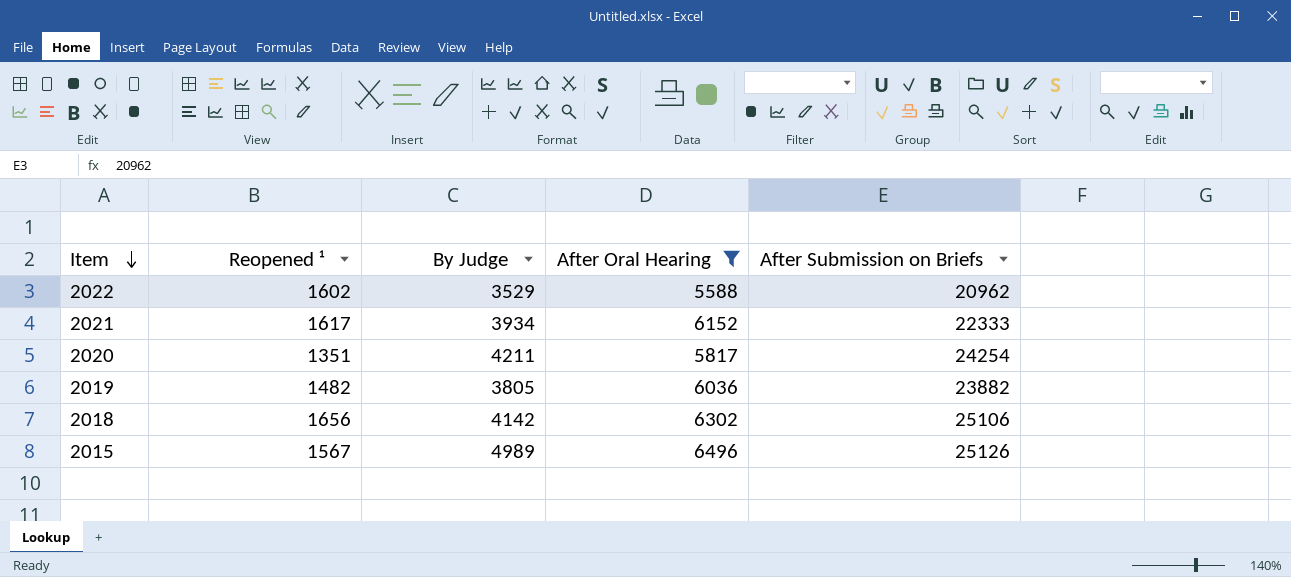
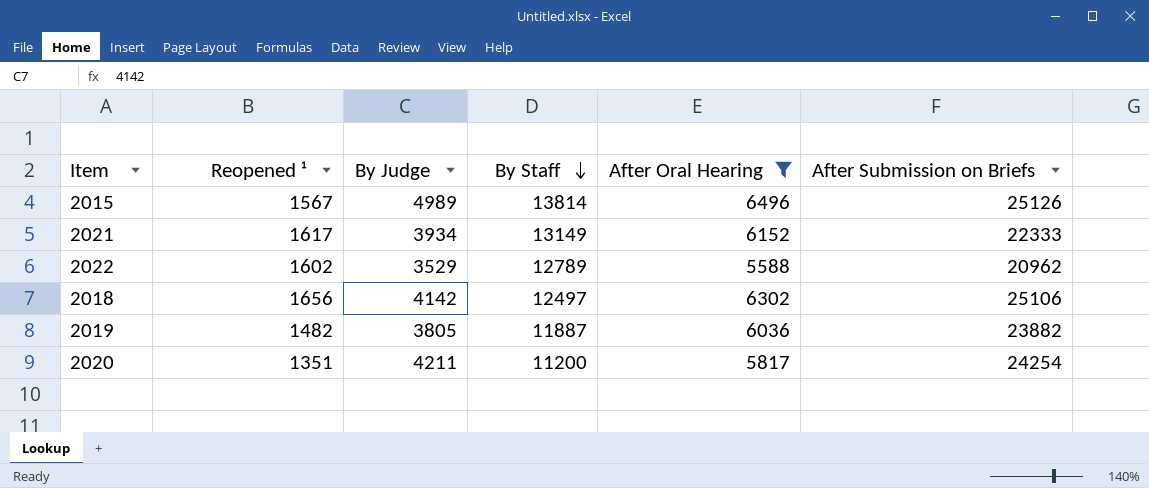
row order: Item descending -> By Staff descending
column By Staff | position: none -> 4

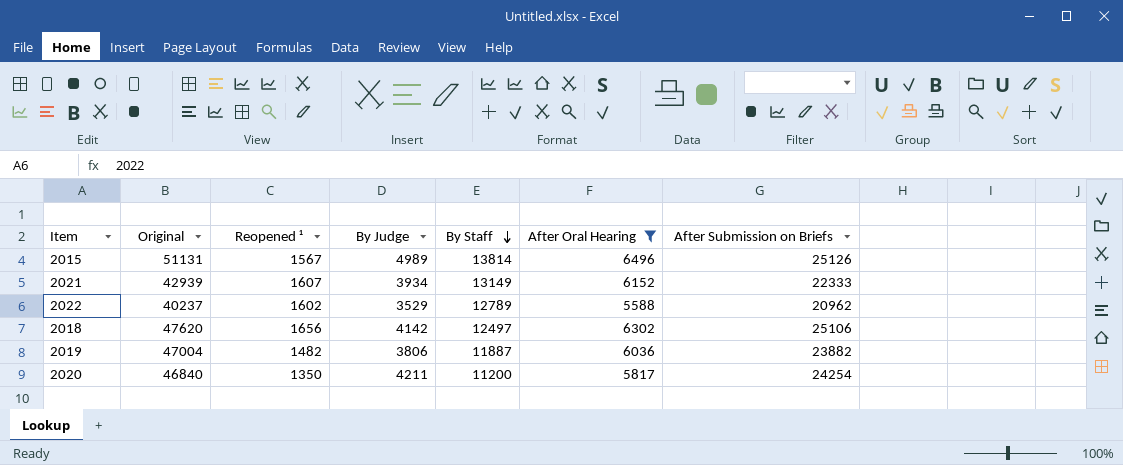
column Original | position: none -> 2
2021 | Reopened ¹: 1617 -> 1607
2019 | By Judge: 3805 -> 3806
2020 | Reopened ¹: 1351 -> 1350

